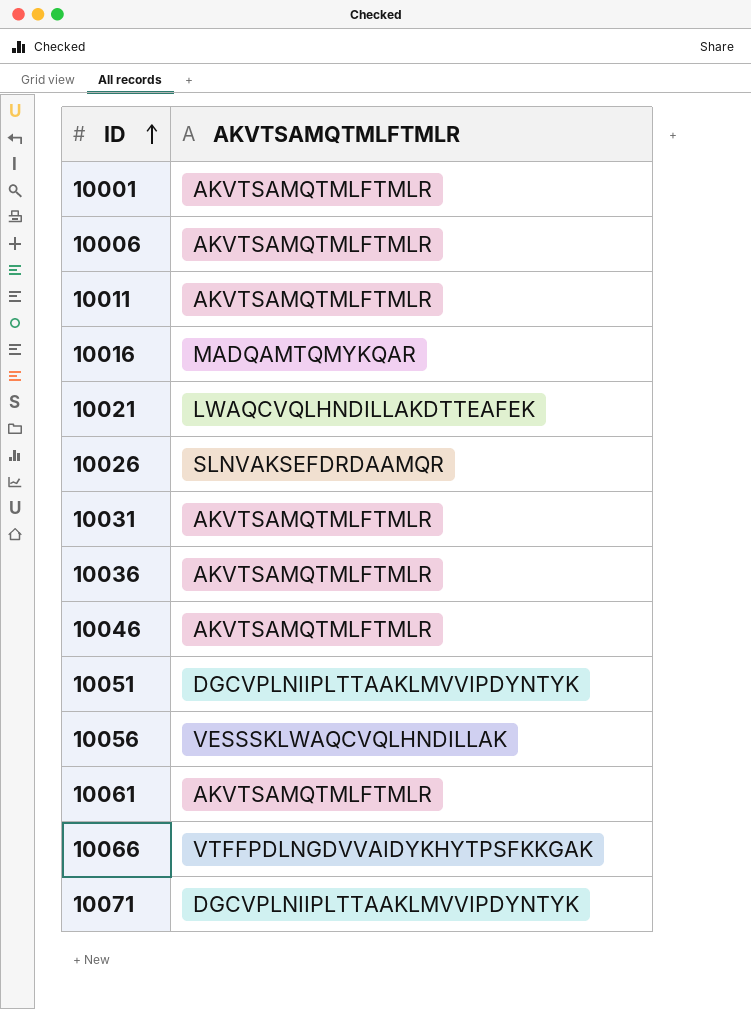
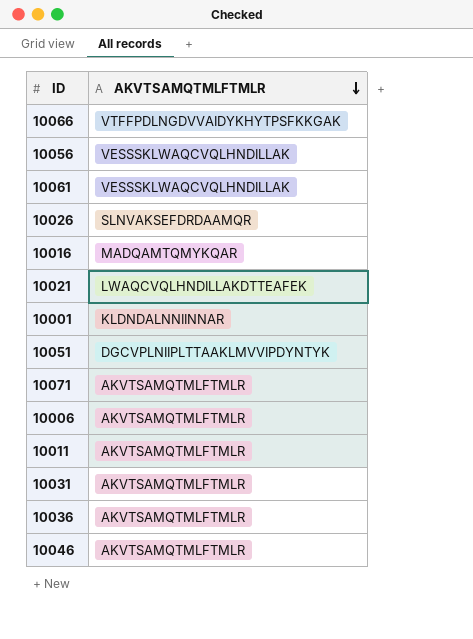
row order: ID ascending -> AKVTSAMQTMLFTMLR descending
10061 | AKVTSAMQTMLFTMLR: AKVTSAMQTMLFTMLR -> VESSSKLWAQCVQLHNDILLAK
10001 | AKVTSAMQTMLFTMLR: AKVTSAMQTMLFTMLR -> KLDNDALNNIINNAR
10071 | AKVTSAMQTMLFTMLR: DGCVPLNIIPLTTAAKLMVVIPDYNTYK -> AKVTSAMQTMLFTMLR

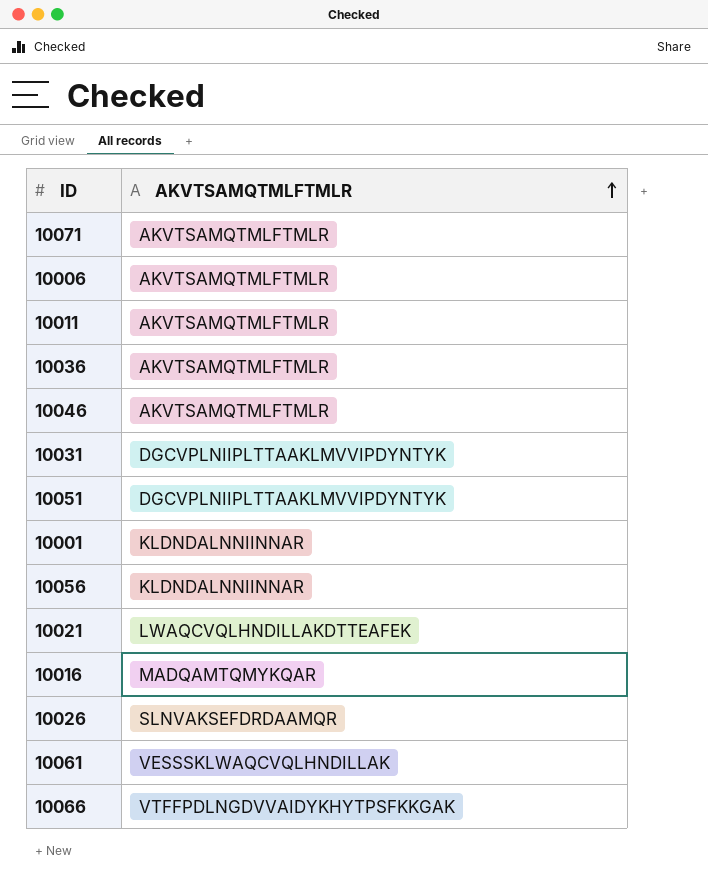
row order: AKVTSAMQTMLFTMLR descending -> AKVTSAMQTMLFTMLR ascending
10031 | AKVTSAMQTMLFTMLR: AKVTSAMQTMLFTMLR -> DGCVPLNIIPLTTAAKLMVVIPDYNTYK
10056 | AKVTSAMQTMLFTMLR: VESSSKLWAQCVQLHNDILLAK -> KLDNDALNNIINNAR

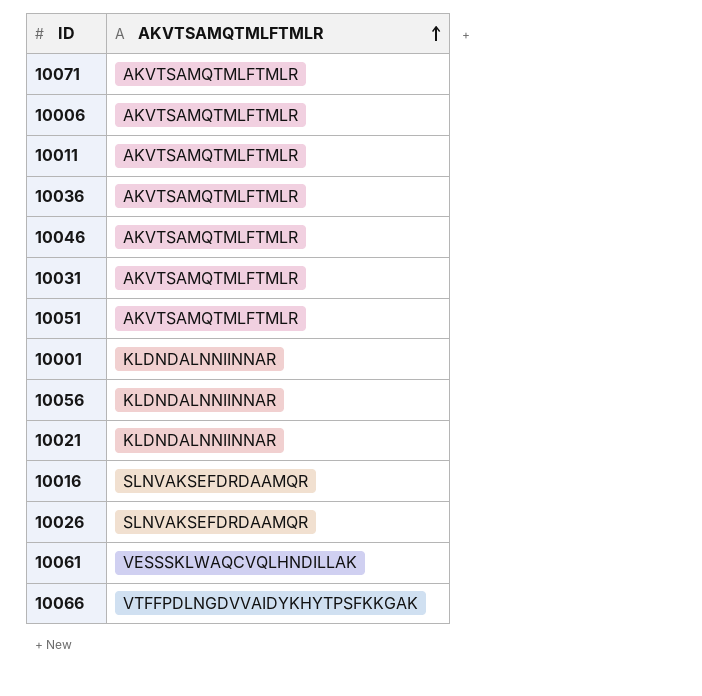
10031 | AKVTSAMQTMLFTMLR: DGCVPLNIIPLTTAAKLMVVIPDYNTYK -> AKVTSAMQTMLFTMLR
10051 | AKVTSAMQTMLFTMLR: DGCVPLNIIPLTTAAKLMVVIPDYNTYK -> AKVTSAMQTMLFTMLR
10021 | AKVTSAMQTMLFTMLR: LWAQCVQLHNDILLAKDTTEAFEK -> KLDNDALNNIINNAR
10016 | AKVTSAMQTMLFTMLR: MADQAMTQMYKQAR -> SLNVAKSEFDRDAAMQR

